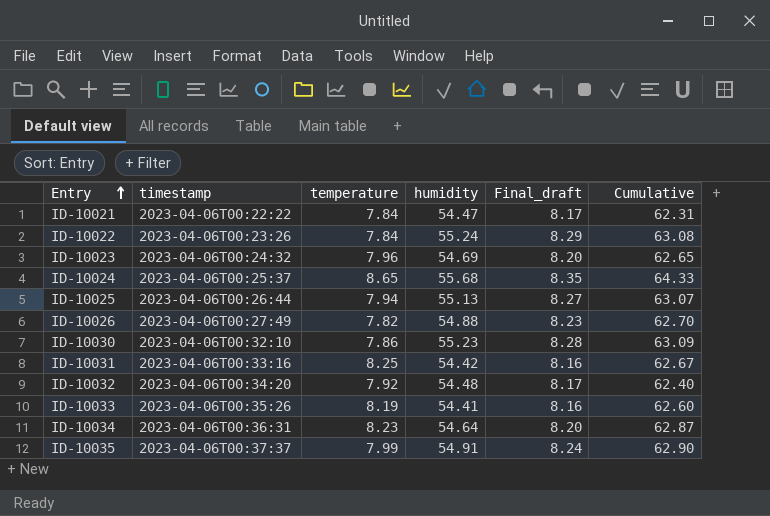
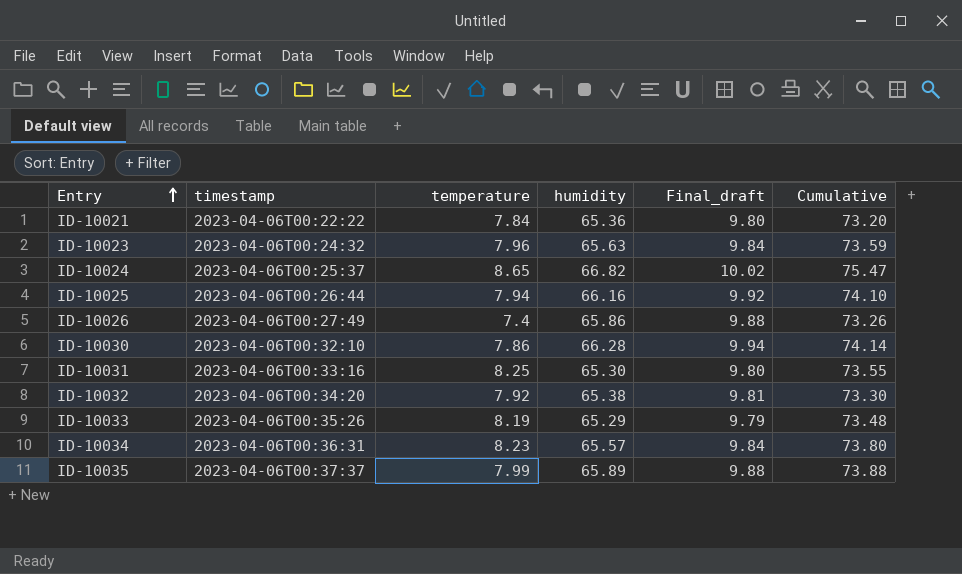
row ID-10022: 2023-04-06T00:23:26 | 7.84 | 55.24 | 8.29 | 63.08 -> none
ID-10021 | humidity: 54.47 -> 65.36
ID-10021 | Final_draft: 8.17 -> 9.80
ID-10021 | Cumulative: 62.31 -> 73.20
ID-10023 | humidity: 54.69 -> 65.63
ID-10023 | Final_draft: 8.20 -> 9.84
ID-10023 | Cumulative: 62.65 -> 73.59
ID-10024 | humidity: 55.68 -> 66.82
ID-10024 | Final_draft: 8.35 -> 10.02
ID-10024 | Cumulative: 64.33 -> 75.47
ID-10025 | humidity: 55.13 -> 66.16
ID-10025 | Final_draft: 8.27 -> 9.92
ID-10025 | Cumulative: 63.07 -> 74.10
ID-10026 | temperature: 7.82 -> 7.4
ID-10026 | humidity: 54.88 -> 65.86
ID-10026 | Final_draft: 8.23 -> 9.88
ID-10026 | Cumulative: 62.70 -> 73.26
ID-10030 | humidity: 55.23 -> 66.28
ID-10030 | Final_draft: 8.28 -> 9.94
ID-10030 | Cumulative: 63.09 -> 74.14
ID-10031 | humidity: 54.42 -> 65.30
ID-10031 | Final_draft: 8.16 -> 9.80
ID-10031 | Cumulative: 62.67 -> 73.55
ID-10032 | humidity: 54.48 -> 65.38
ID-10032 | Final_draft: 8.17 -> 9.81
ID-10032 | Cumulative: 62.40 -> 73.30
ID-10033 | humidity: 54.41 -> 65.29
ID-10033 | Final_draft: 8.16 -> 9.79
ID-10033 | Cumulative: 62.60 -> 73.48
ID-10034 | humidity: 54.64 -> 65.57
ID-10034 | Final_draft: 8.20 -> 9.84
ID-10034 | Cumulative: 62.87 -> 73.80
ID-10035 | humidity: 54.91 -> 65.89
ID-10035 | Final_draft: 8.24 -> 9.88
ID-10035 | Cumulative: 62.90 -> 73.88

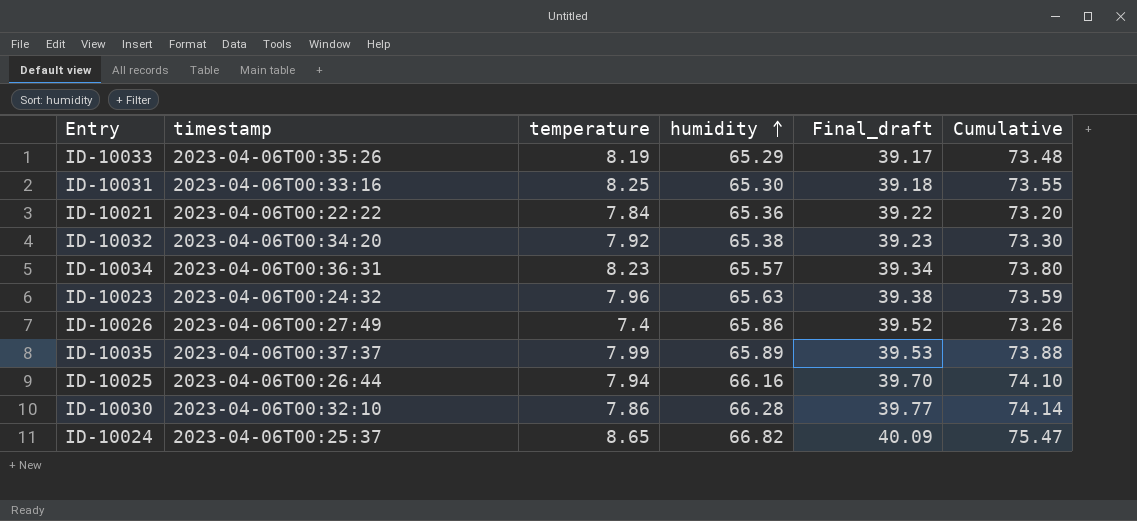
row order: Entry ascending -> humidity ascending
column Final_draft | formula: [humidity] * 0.15 -> [humidity] * 0.6

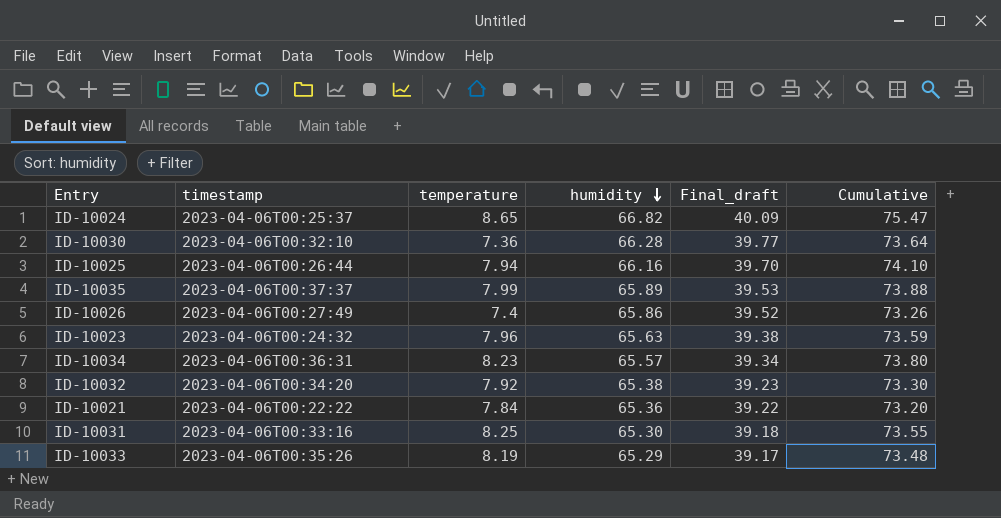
row order: humidity ascending -> humidity descending
ID-10030 | temperature: 7.86 -> 7.36
ID-10030 | Cumulative: 74.14 -> 73.64

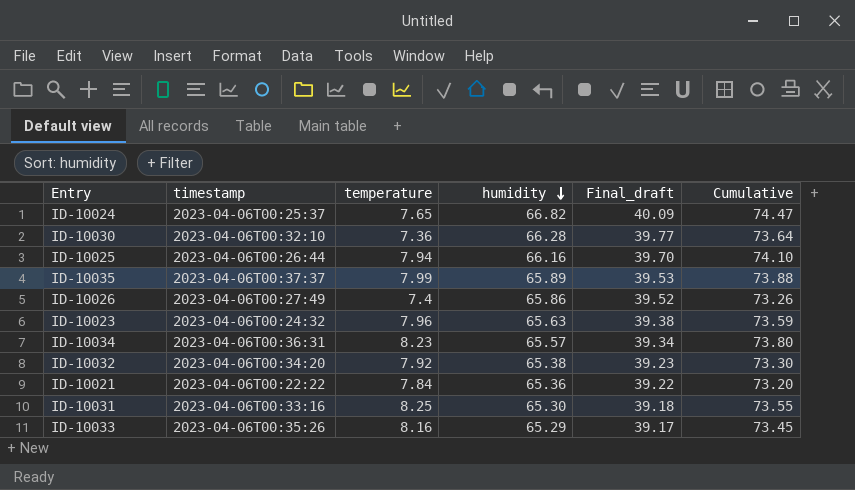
ID-10024 | temperature: 8.65 -> 7.65
ID-10024 | Cumulative: 75.47 -> 74.47
ID-10033 | temperature: 8.19 -> 8.16
ID-10033 | Cumulative: 73.48 -> 73.45

